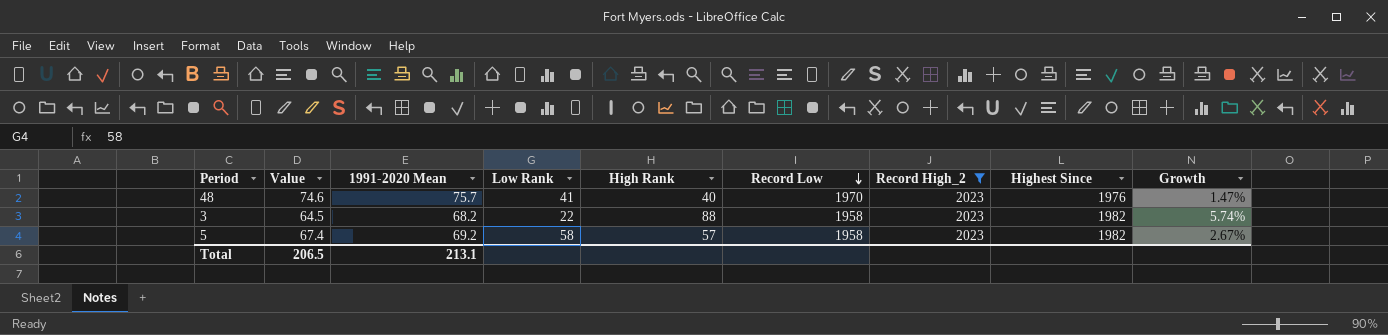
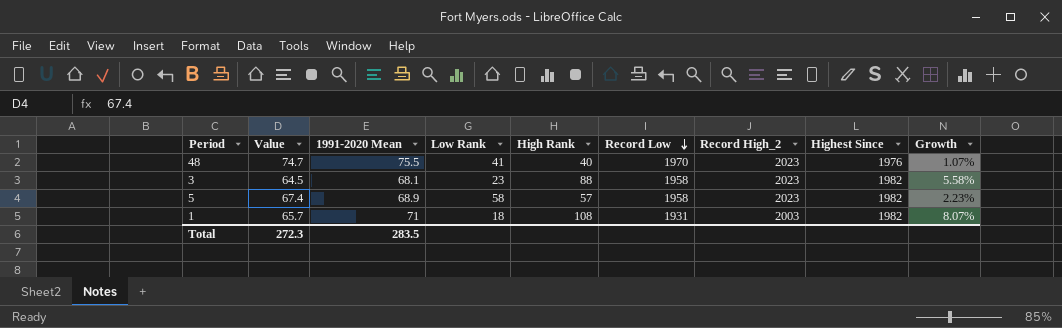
filter: Record High_2 = 2023 -> none
48 | Value: 74.6 -> 74.7
48 | 1991-2020 Mean: 75.7 -> 75.5
48 | Growth: 1.47% -> 1.07%
3 | 1991-2020 Mean: 68.2 -> 68.1
3 | Low Rank: 22 -> 23
3 | Growth: 5.74% -> 5.58%
5 | 1991-2020 Mean: 69.2 -> 68.9
5 | Growth: 2.67% -> 2.23%
Total | Value: 206.5 -> 272.3
Total | 1991-2020 Mean: 213.1 -> 283.5

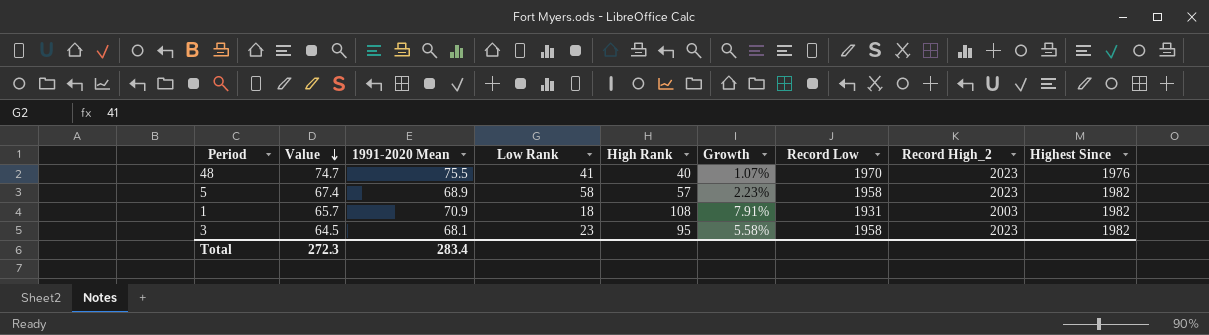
row order: Record Low descending -> Value descending
column Growth | position: 9 -> 6
1 | 1991-2020 Mean: 71 -> 70.9
1 | Growth: 8.07% -> 7.91%
3 | High Rank: 88 -> 95
Total | 1991-2020 Mean: 283.5 -> 283.4

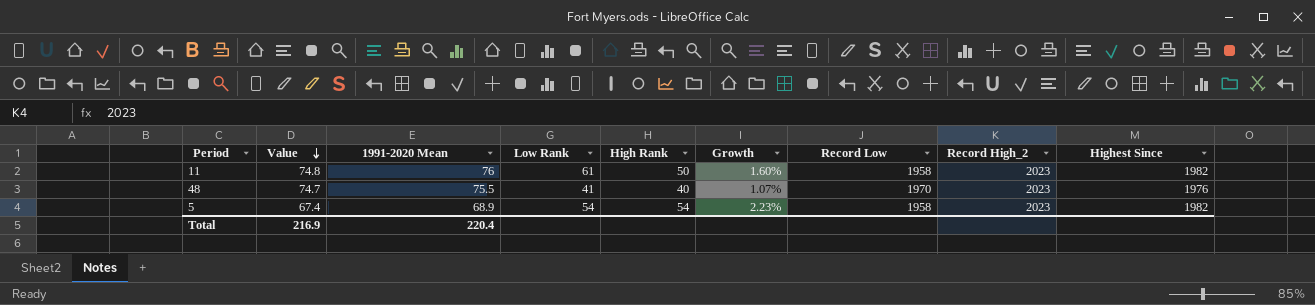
row 1: 65.7 | 70.9 | 18 | 108 | 7.91% | 1931 | 2003 | 1982 -> none
row 3: 64.5 | 68.1 | 23 | 95 | 5.58% | 1958 | 2023 | 1982 -> none
row 11: none -> 74.8 | 76 | 61 | 50 | 1.60% | 1958 | 2023 | 1982
5 | Low Rank: 58 -> 54
5 | High Rank: 57 -> 54
Total | Value: 272.3 -> 216.9
Total | 1991-2020 Mean: 283.4 -> 220.4

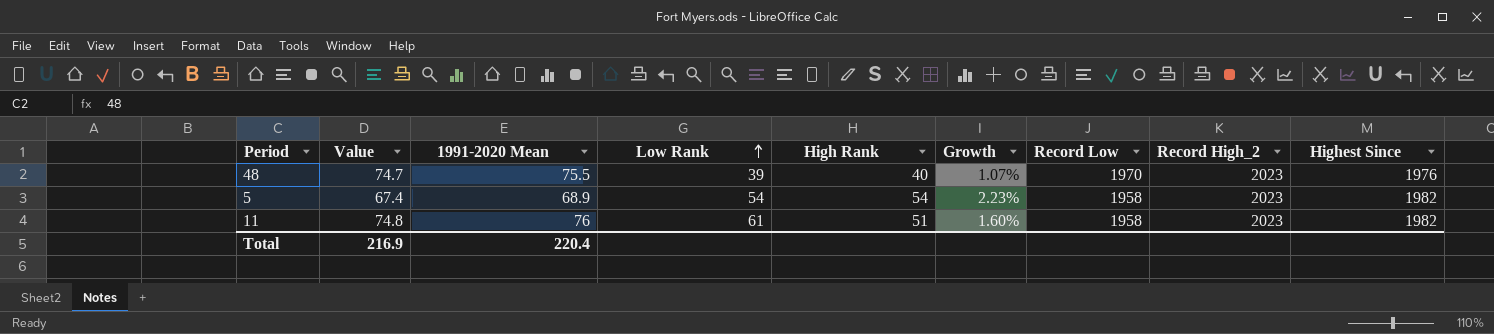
row order: Value descending -> Low Rank ascending
48 | Low Rank: 41 -> 39
11 | High Rank: 50 -> 51

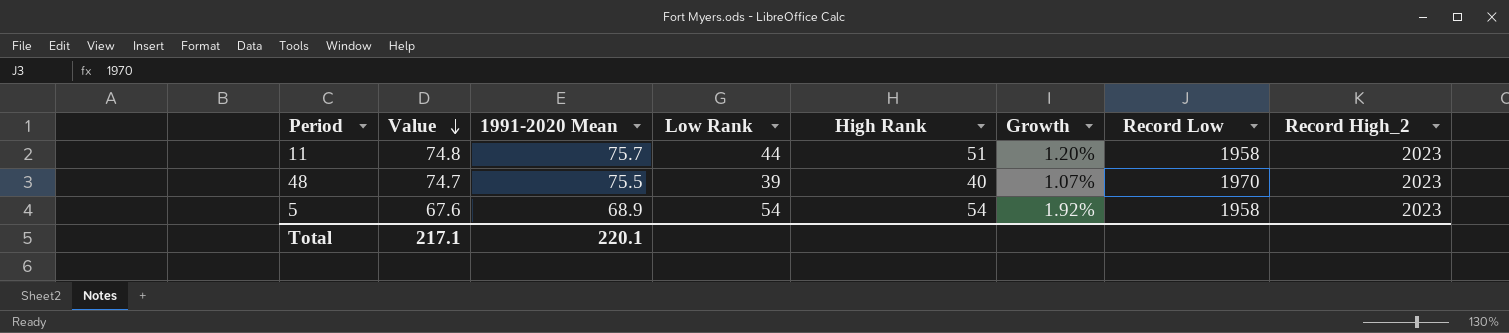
row order: Low Rank ascending -> Value descending
column Highest Since | position: 9 -> none
11 | 1991-2020 Mean: 76 -> 75.7
11 | Low Rank: 61 -> 44
11 | Growth: 1.60% -> 1.20%
5 | Value: 67.4 -> 67.6
5 | Growth: 2.23% -> 1.92%
Total | Value: 216.9 -> 217.1
Total | 1991-2020 Mean: 220.4 -> 220.1

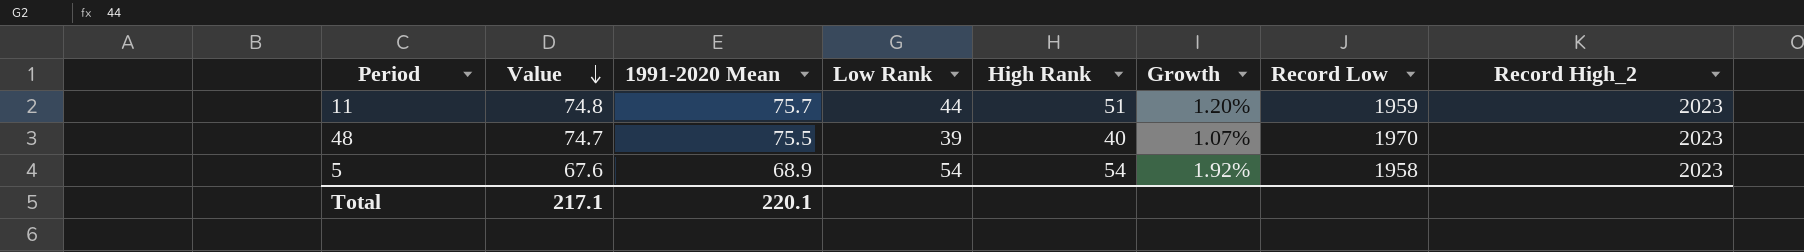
11 | Record Low: 1958 -> 1959

